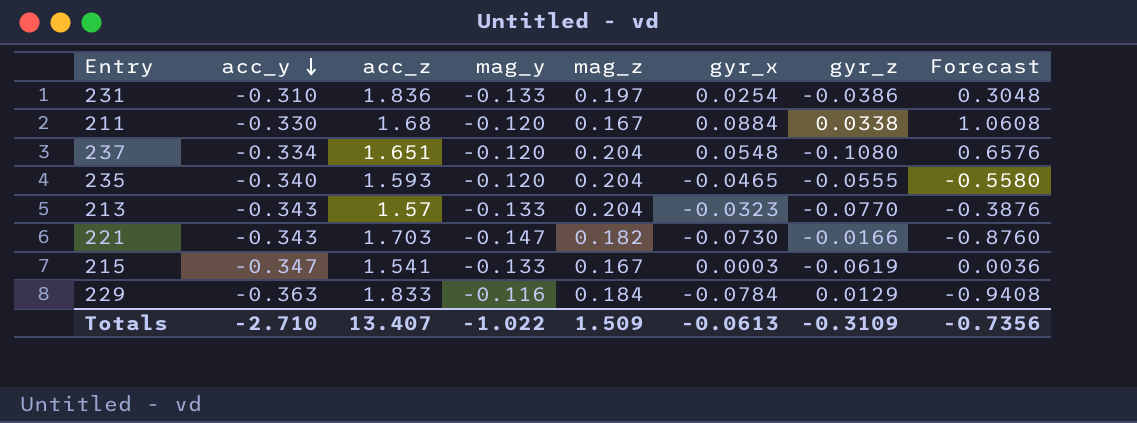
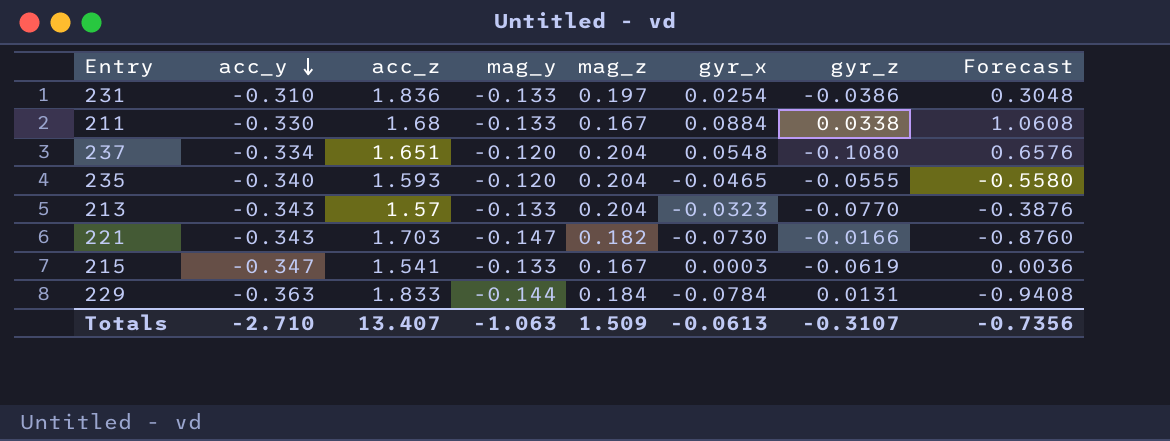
211 | mag_y: -0.120 -> -0.133
229 | mag_y: -0.116 -> -0.144
229 | gyr_z: 0.0129 -> 0.0131
Totals | mag_y: -1.022 -> -1.063
Totals | gyr_z: -0.3109 -> -0.3107

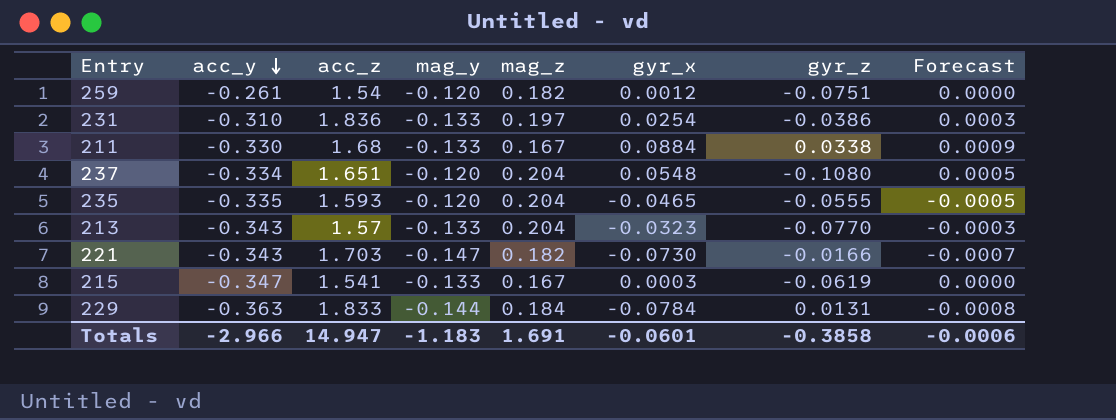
column Forecast | formula: [gyr_x] * 12 -> [gyr_x] * 0.01
row 259: none -> -0.261 | 1.54 | -0.120 | 0.182 | 0.0012 | -0.0751 | 0.0000
235 | acc_y: -0.340 -> -0.335
Totals | acc_y: -2.710 -> -2.966
Totals | acc_z: 13.407 -> 14.947
Totals | mag_y: -1.063 -> -1.183
Totals | mag_z: 1.509 -> 1.691
Totals | gyr_x: -0.0613 -> -0.0601
Totals | gyr_z: -0.3107 -> -0.3858
Totals | Forecast: -0.7356 -> -0.0006

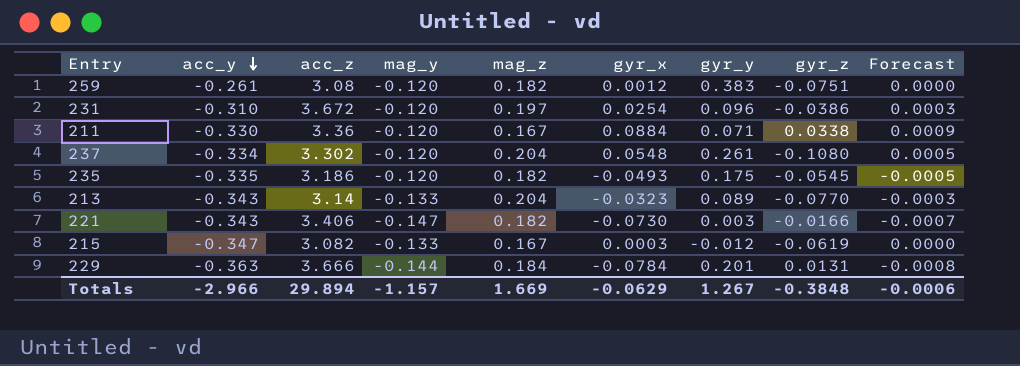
column gyr_y | position: none -> 7
259 | acc_z: 1.54 -> 3.08
231 | acc_z: 1.836 -> 3.672
231 | mag_y: -0.133 -> -0.120
211 | acc_z: 1.68 -> 3.36
211 | mag_y: -0.133 -> -0.120
237 | acc_z: 1.651 -> 3.302
235 | acc_z: 1.593 -> 3.186
235 | mag_z: 0.204 -> 0.182
235 | gyr_x: -0.0465 -> -0.0493
235 | gyr_z: -0.0555 -> -0.0545
213 | acc_z: 1.57 -> 3.14
221 | acc_z: 1.703 -> 3.406
215 | acc_z: 1.541 -> 3.082
229 | acc_z: 1.833 -> 3.666
Totals | acc_z: 14.947 -> 29.894
Totals | mag_y: -1.183 -> -1.157
Totals | mag_z: 1.691 -> 1.669
Totals | gyr_x: -0.0601 -> -0.0629
Totals | gyr_z: -0.3858 -> -0.3848

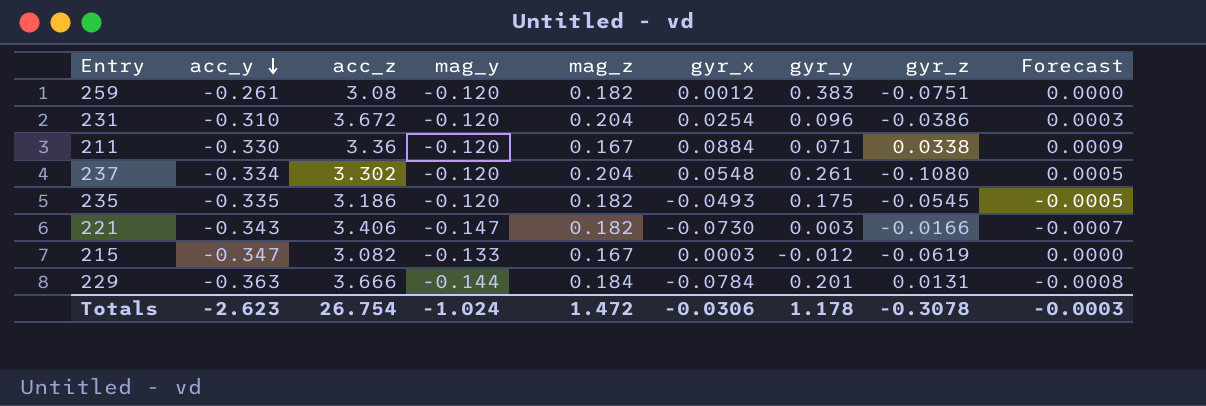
row 213: -0.343 | 3.14 | -0.133 | 0.204 | -0.0323 | 0.089 | -0.0770 | -0.0003 -> none
231 | mag_z: 0.197 -> 0.204
Totals | acc_y: -2.966 -> -2.623
Totals | acc_z: 29.894 -> 26.754
Totals | mag_y: -1.157 -> -1.024
Totals | mag_z: 1.669 -> 1.472
Totals | gyr_x: -0.0629 -> -0.0306
Totals | gyr_y: 1.267 -> 1.178
Totals | gyr_z: -0.3848 -> -0.3078
Totals | Forecast: -0.0006 -> -0.0003

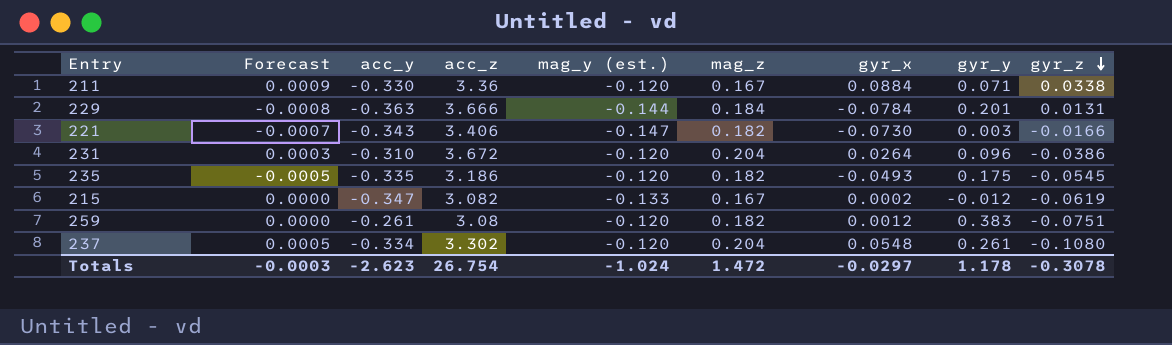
row order: acc_y descending -> gyr_z descending
column Forecast | position: 9 -> 2
column name: mag_y -> mag_y (est.)
231 | gyr_x: 0.0254 -> 0.0264
215 | gyr_x: 0.0003 -> 0.0002
Totals | gyr_x: -0.0306 -> -0.0297

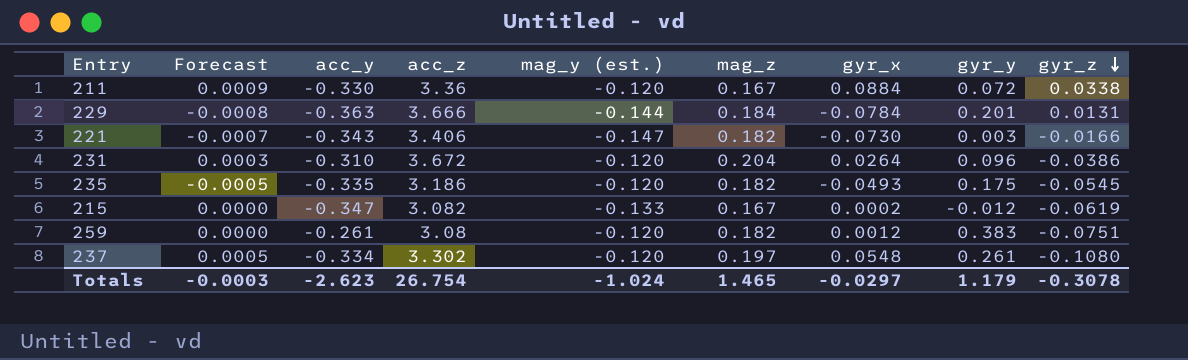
211 | gyr_y: 0.071 -> 0.072
237 | mag_z: 0.204 -> 0.197
Totals | mag_z: 1.472 -> 1.465
Totals | gyr_y: 1.178 -> 1.179

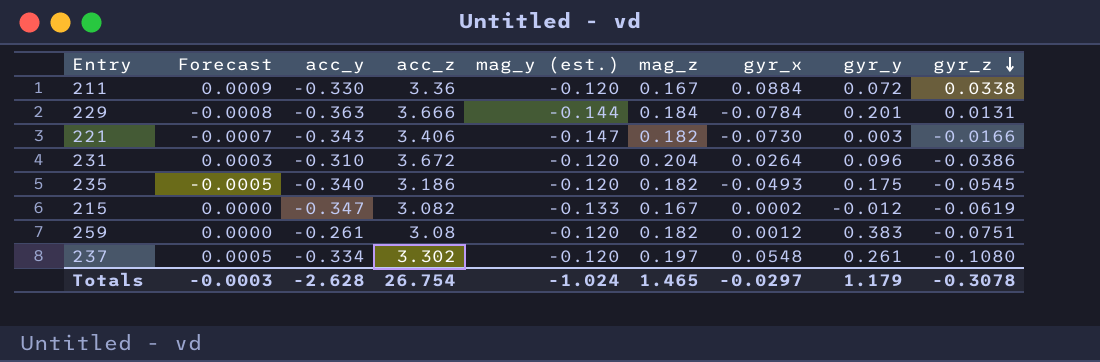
235 | acc_y: -0.335 -> -0.340
Totals | acc_y: -2.623 -> -2.628

